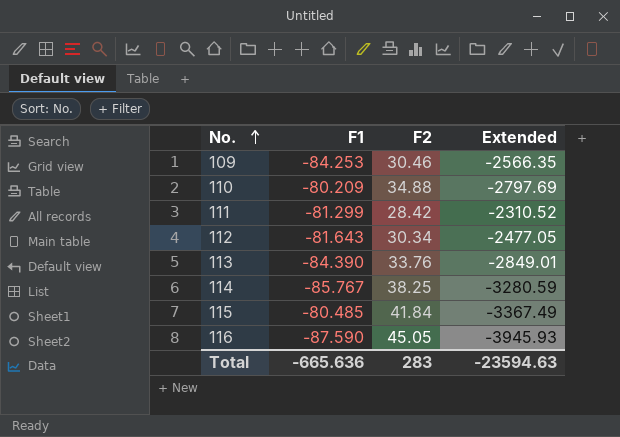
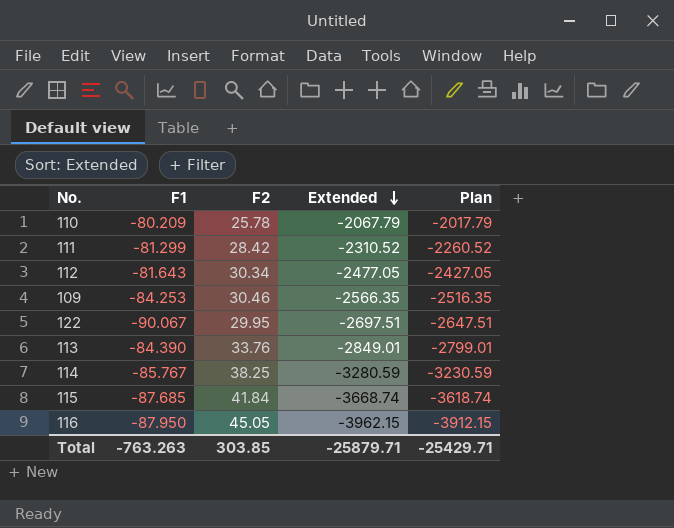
row order: No. ascending -> Extended descending
column Plan | formula: none -> [Extended] + 50
110 | F2: 34.88 -> 25.78
110 | Extended: -2797.69 -> -2067.79
row 122: none -> -90.067 | 29.95 | -2697.51 | -2647.51
115 | F1: -80.485 -> -87.685
115 | Extended: -3367.49 -> -3668.74
116 | F1: -87.590 -> -87.950
116 | Extended: -3945.93 -> -3962.15
Total | F1: -665.636 -> -763.263
Total | F2: 283 -> 303.85
Total | Extended: -23594.63 -> -25879.71

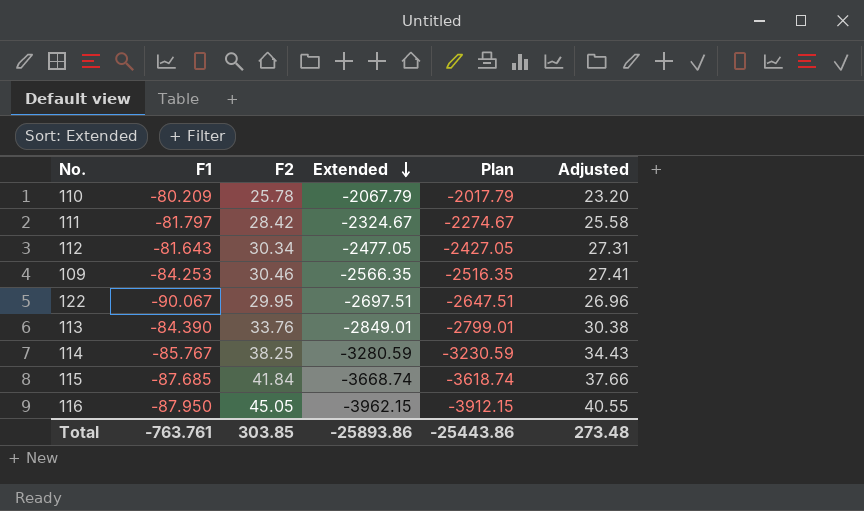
column Adjusted | formula: none -> [F2] * 0.9
111 | F1: -81.299 -> -81.797
111 | Extended: -2310.52 -> -2324.67
111 | Plan: -2260.52 -> -2274.67
Total | F1: -763.263 -> -763.761
Total | Extended: -25879.71 -> -25893.86
Total | Plan: -25429.71 -> -25443.86

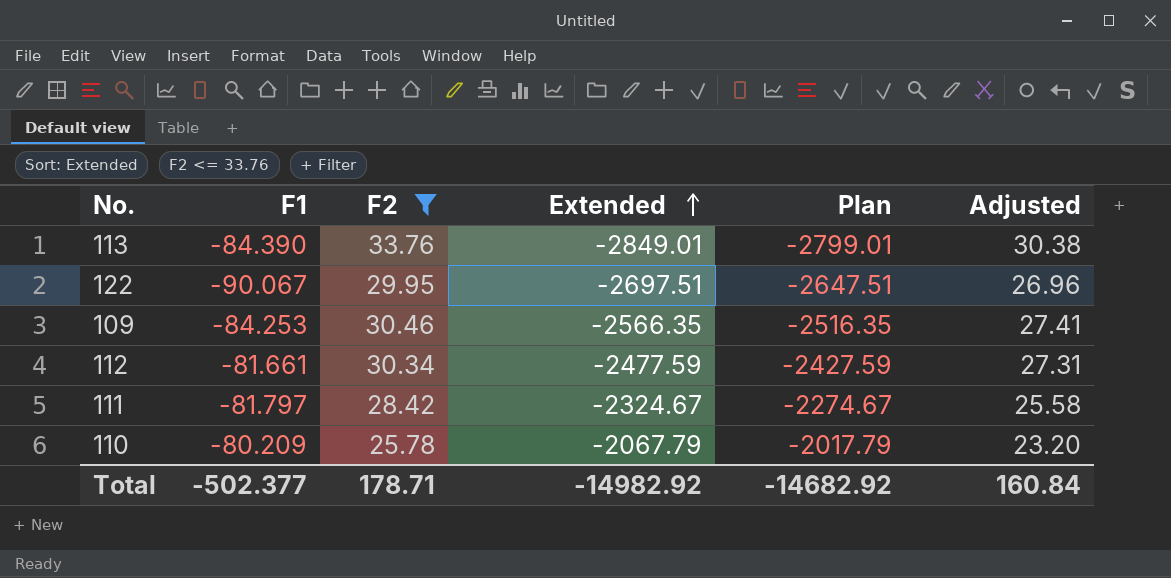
filter: none -> F2 <= 33.76
row order: Extended descending -> Extended ascending
112 | F1: -81.643 -> -81.661
112 | Extended: -2477.05 -> -2477.59
112 | Plan: -2427.05 -> -2427.59
Total | F1: -763.761 -> -502.377
Total | F2: 303.85 -> 178.71
Total | Extended: -25893.86 -> -14982.92
Total | Plan: -25443.86 -> -14682.92
Total | Adjusted: 273.48 -> 160.84

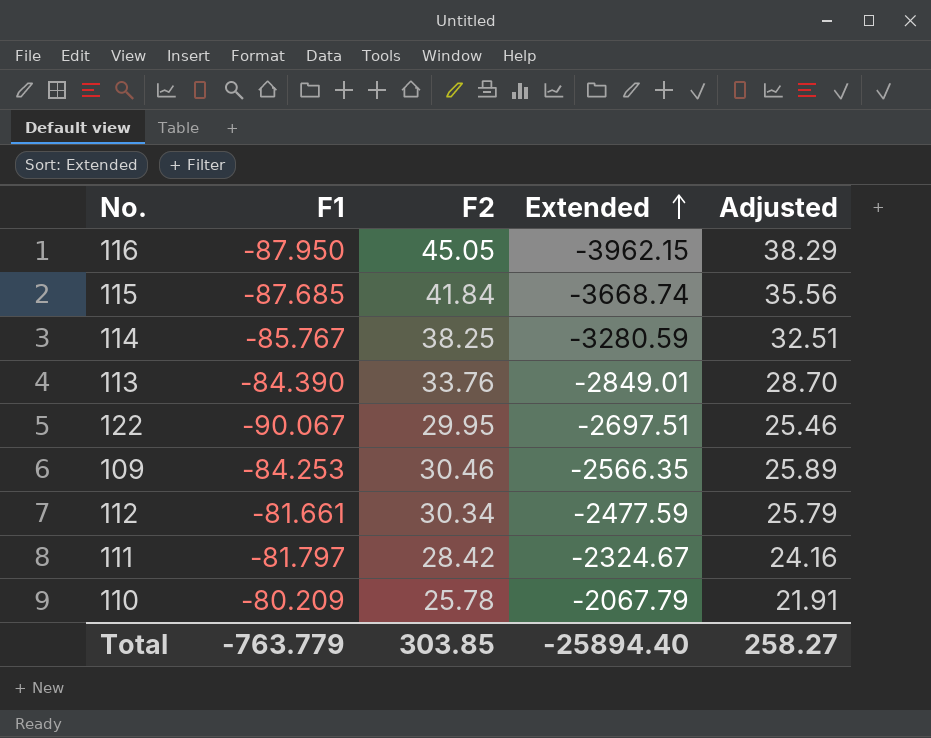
filter: F2 <= 33.76 -> none
column Plan | formula: [Extended] + 50 -> none
column Adjusted | formula: [F2] * 0.9 -> [F2] * 0.85
Total | F1: -502.377 -> -763.779
Total | F2: 178.71 -> 303.85
Total | Extended: -14982.92 -> -25894.40
Total | Adjusted: 160.84 -> 258.27

